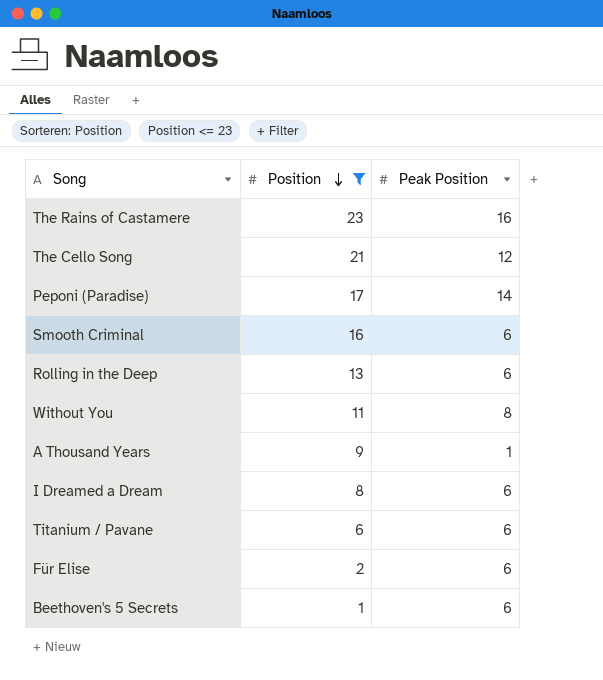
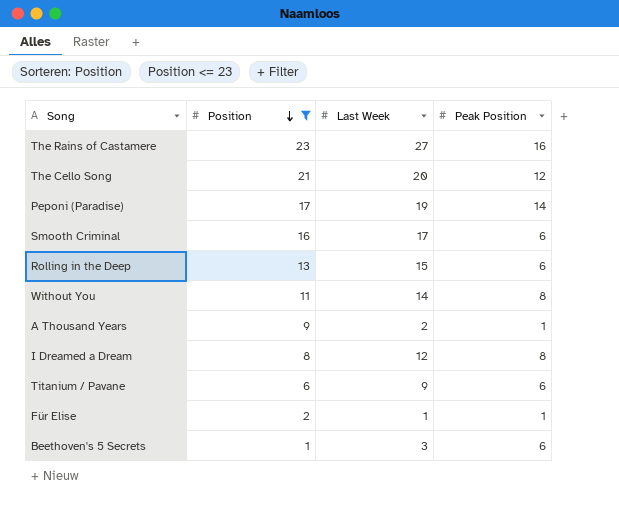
column Last Week | position: none -> 3
I Dreamed a Dream | Peak Position: 6 -> 8
Für Elise | Peak Position: 6 -> 1

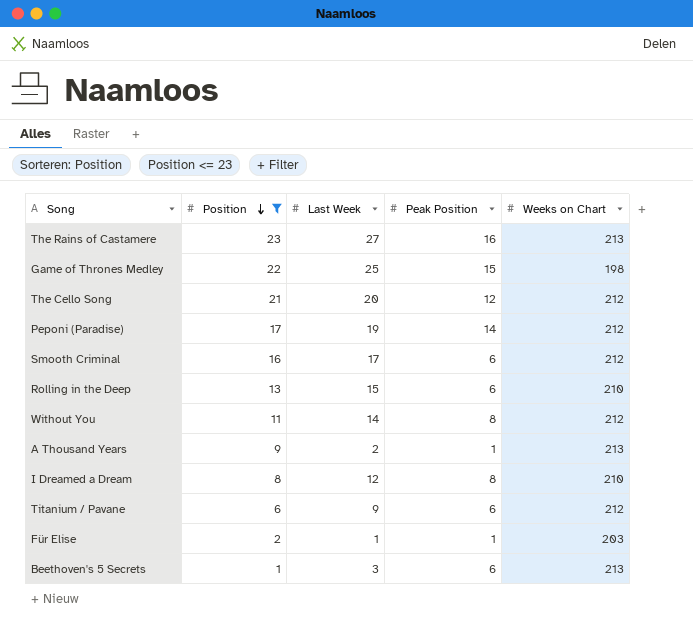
column Weeks on Chart | position: none -> 5
row Game of Thrones Medley: none -> 22 | 25 | 15 | 198

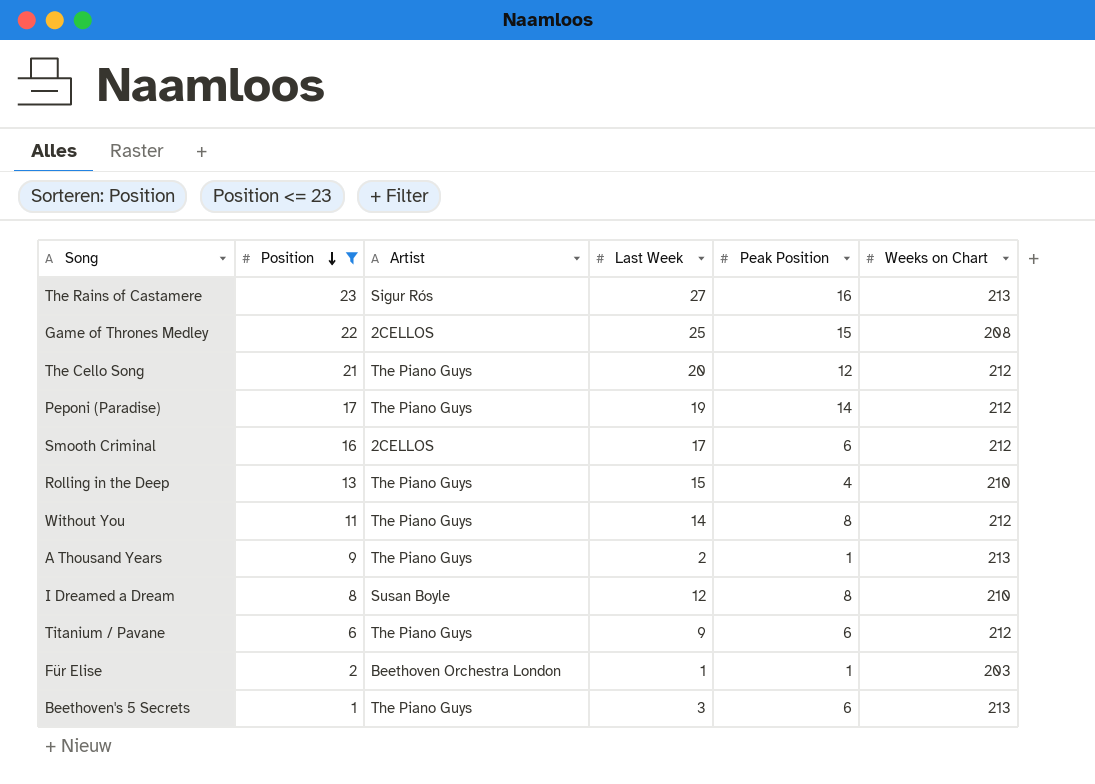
column Artist | position: none -> 3
Game of Thrones Medley | Weeks on Chart: 198 -> 208
Rolling in the Deep | Peak Position: 6 -> 4

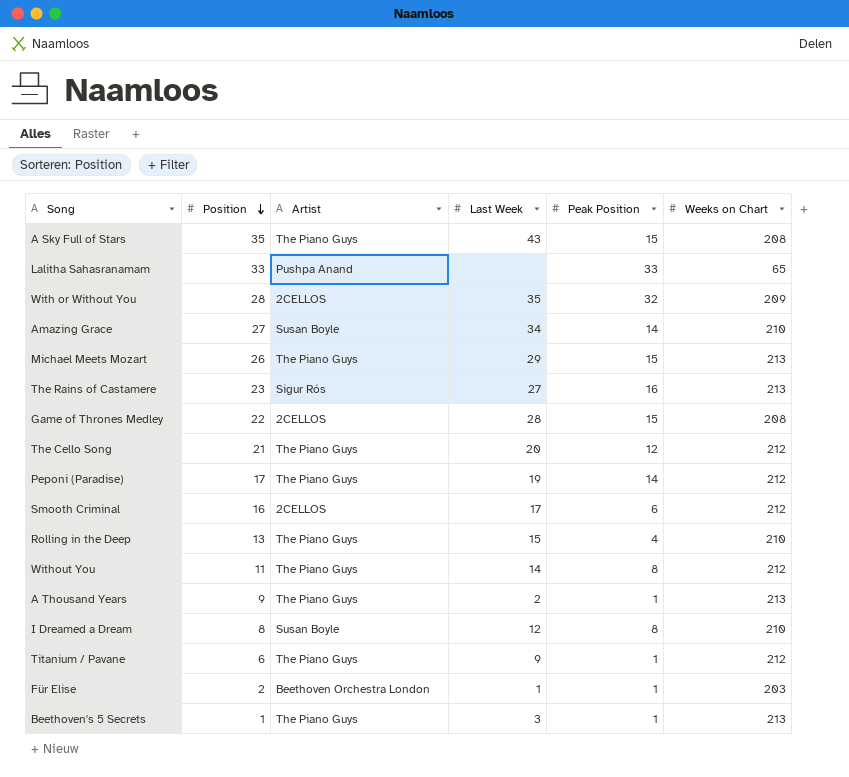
filter: Position <= 23 -> none
Game of Thrones Medley | Last Week: 25 -> 28
Titanium / Pavane | Peak Position: 6 -> 1
Beethoven's 5 Secrets | Peak Position: 6 -> 1

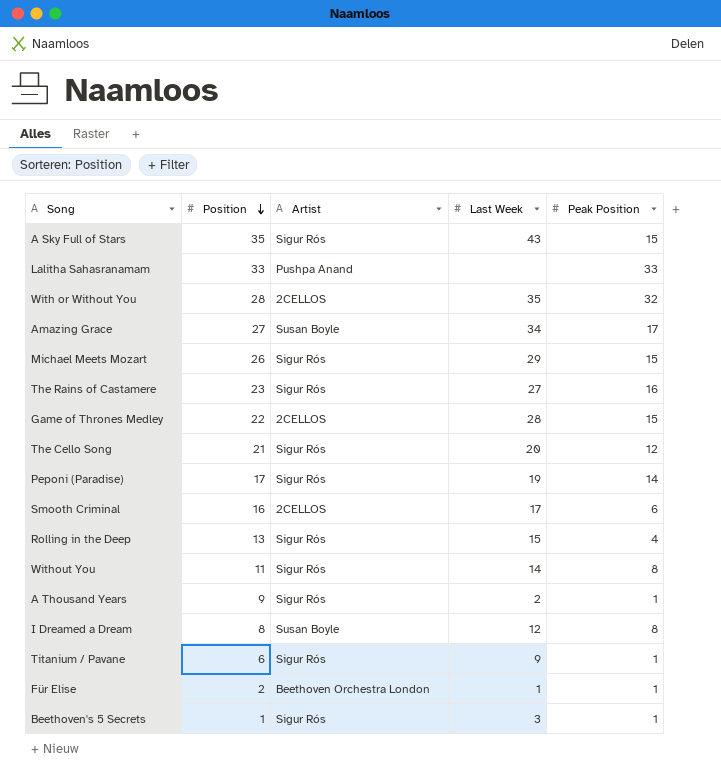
column Weeks on Chart | position: 6 -> none
A Sky Full of Stars | Artist: The Piano Guys -> Sigur Rós
Amazing Grace | Peak Position: 14 -> 17
Michael Meets Mozart | Artist: The Piano Guys -> Sigur Rós
The Cello Song | Artist: The Piano Guys -> Sigur Rós
Peponi (Paradise) | Artist: The Piano Guys -> Sigur Rós
Rolling in the Deep | Artist: The Piano Guys -> Sigur Rós
Without You | Artist: The Piano Guys -> Sigur Rós
A Thousand Years | Artist: The Piano Guys -> Sigur Rós
Titanium / Pavane | Artist: The Piano Guys -> Sigur Rós
Beethoven's 5 Secrets | Artist: The Piano Guys -> Sigur Rós

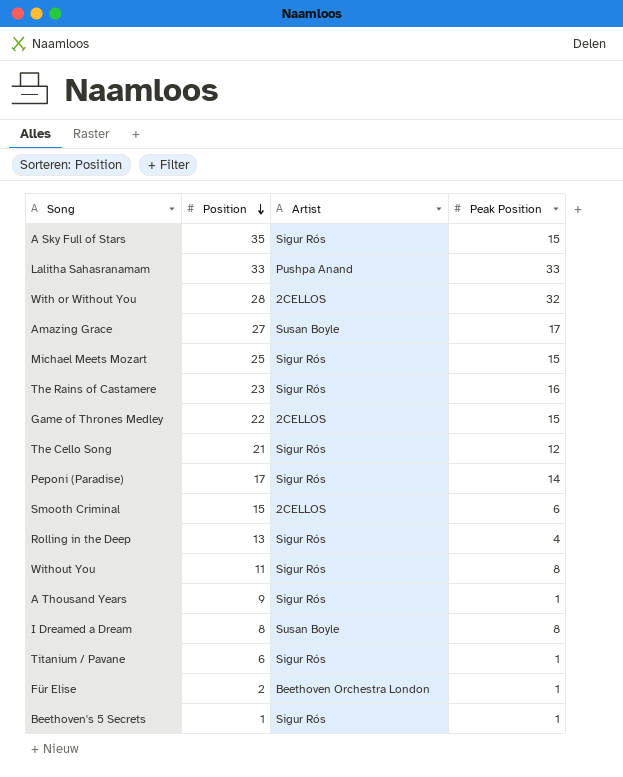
column Last Week | position: 4 -> none
Michael Meets Mozart | Position: 26 -> 25
Smooth Criminal | Position: 16 -> 15

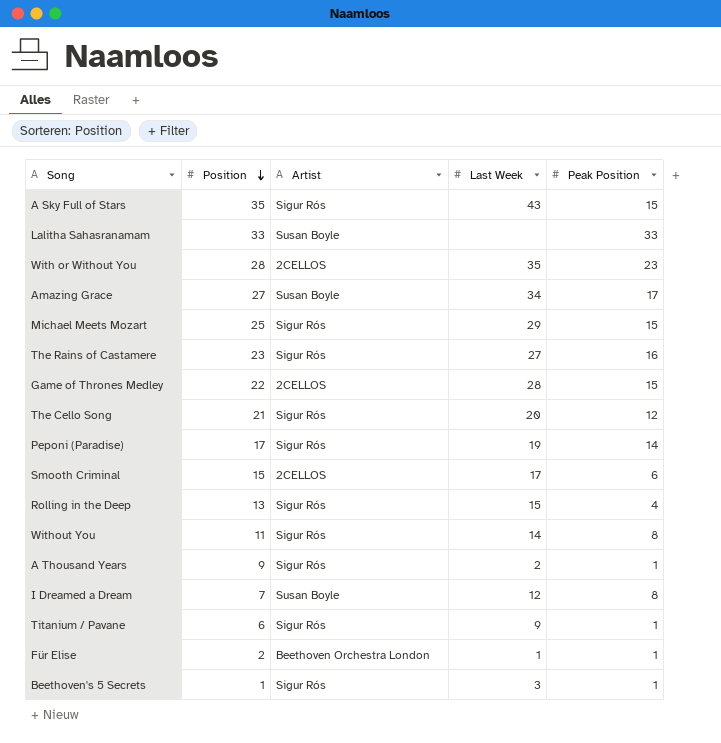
column Last Week | position: none -> 4
Lalitha Sahasranamam | Artist: Pushpa Anand -> Susan Boyle
With or Without You | Peak Position: 32 -> 23
I Dreamed a Dream | Position: 8 -> 7

